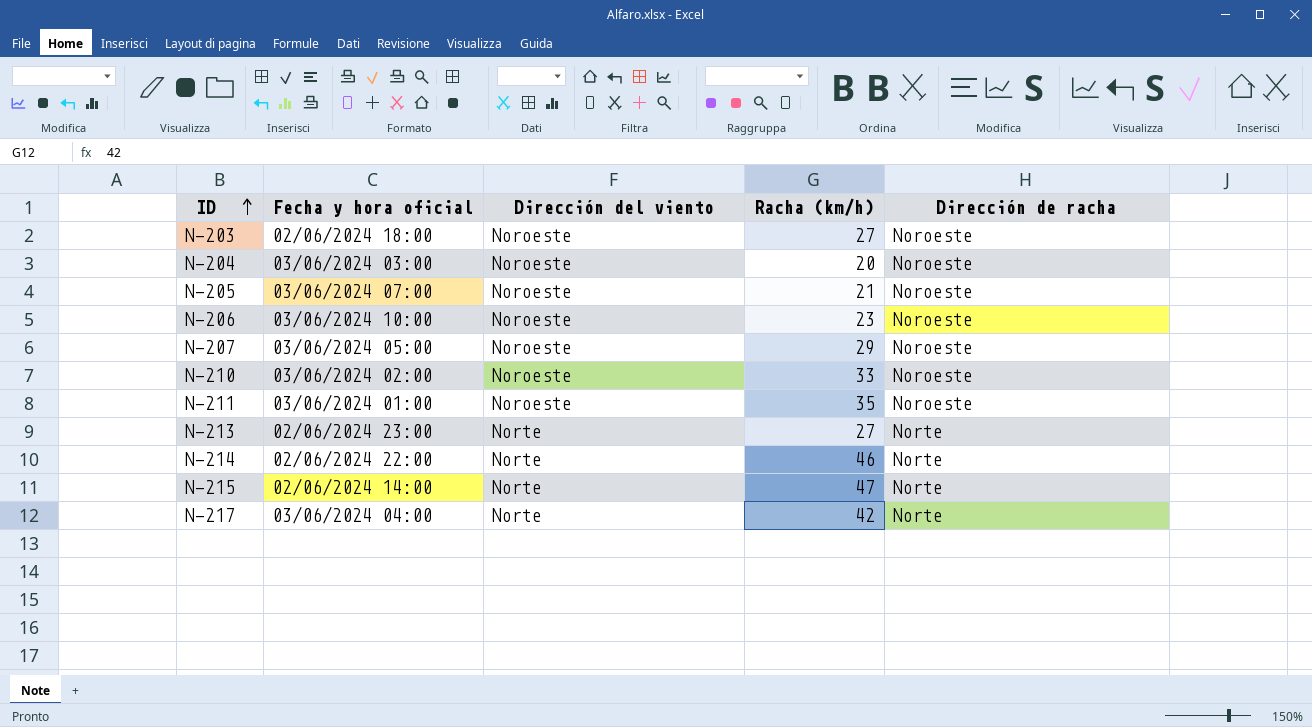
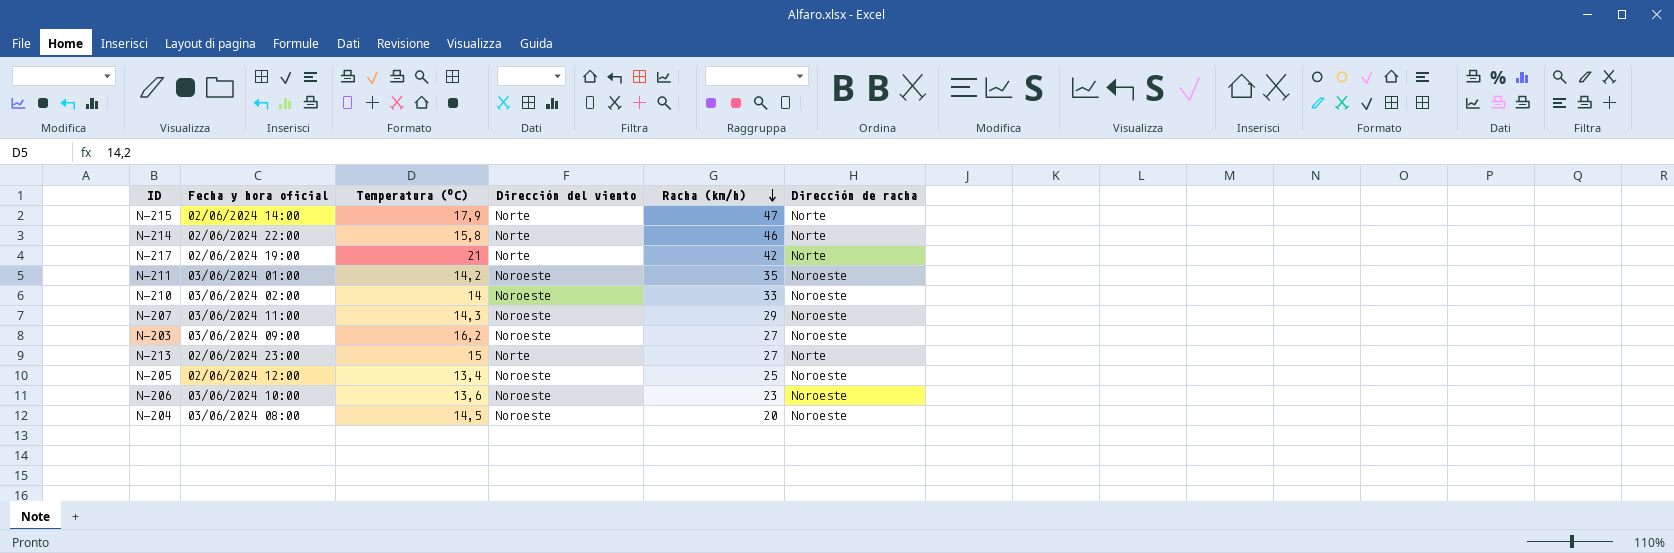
row order: ID ascending -> Racha (km/h) descending
column Temperatura (ºC) | position: none -> 3
N-217 | Fecha y hora oficial: 03/06/2024 04:00 -> 02/06/2024 19:00
N-207 | Fecha y hora oficial: 03/06/2024 05:00 -> 03/06/2024 11:00
N-203 | Fecha y hora oficial: 02/06/2024 18:00 -> 03/06/2024 09:00
N-205 | Fecha y hora oficial: 03/06/2024 07:00 -> 02/06/2024 12:00
N-205 | Racha (km/h): 21 -> 25
N-204 | Fecha y hora oficial: 03/06/2024 03:00 -> 03/06/2024 08:00

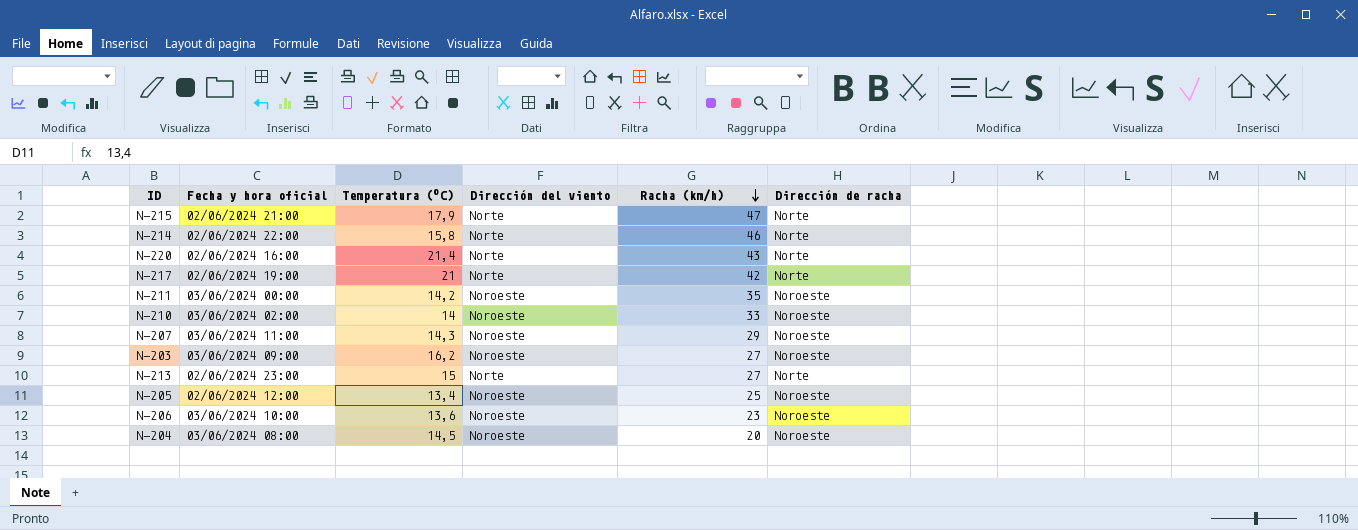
N-215 | Fecha y hora oficial: 02/06/2024 14:00 -> 02/06/2024 21:00
row N-220: none -> 02/06/2024 16:00 | 21,4 | Norte | 43 | Norte
N-211 | Fecha y hora oficial: 03/06/2024 01:00 -> 03/06/2024 00:00

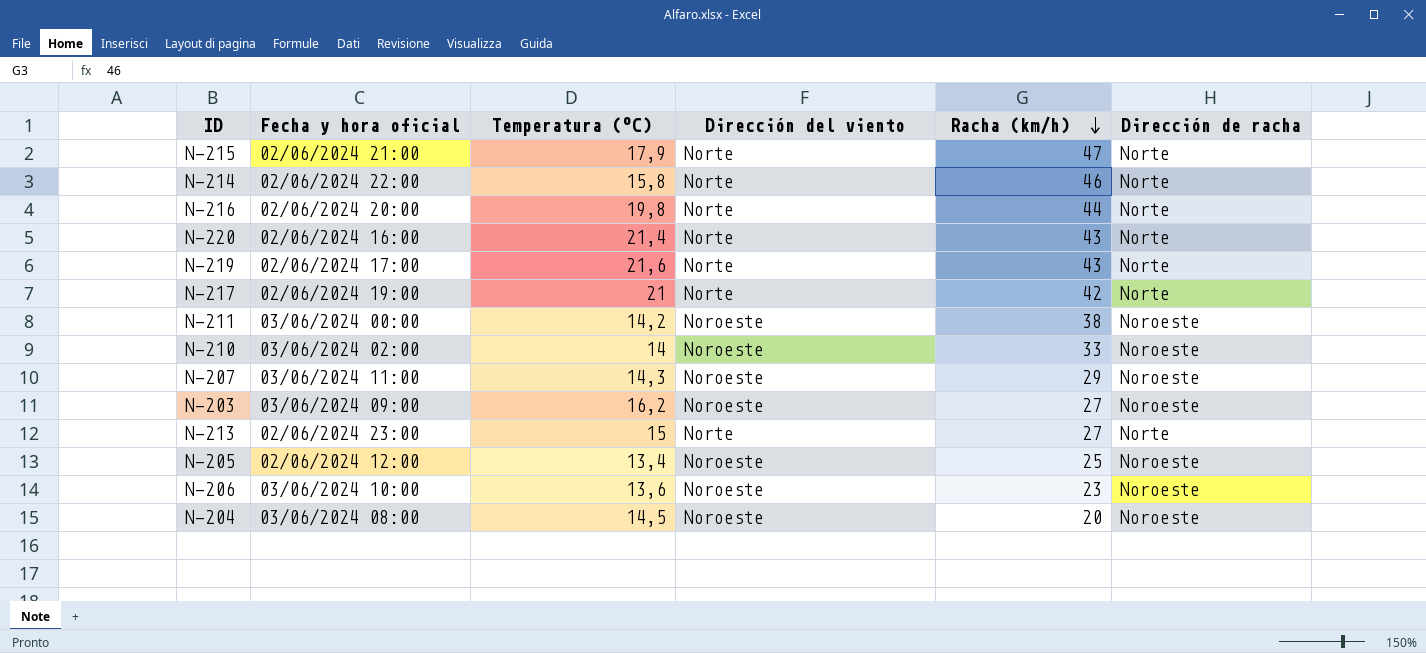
row N-216: none -> 02/06/2024 20:00 | 19,8 | Norte | 44 | Norte
row N-219: none -> 02/06/2024 17:00 | 21,6 | Norte | 43 | Norte
N-211 | Racha (km/h): 35 -> 38

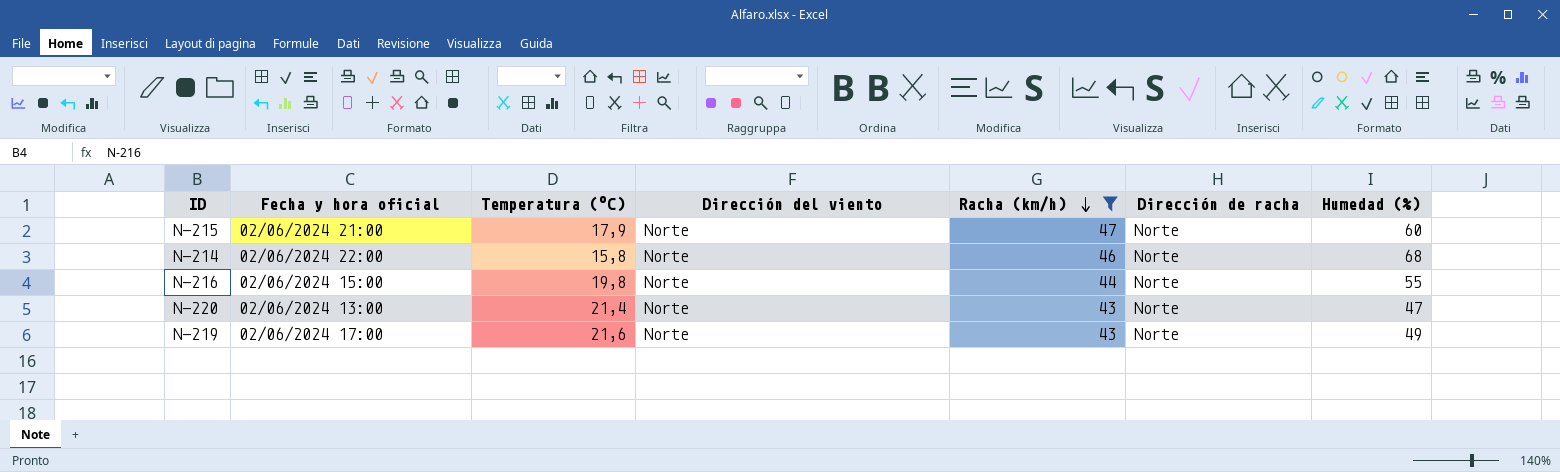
filter: none -> Racha (km/h) >= 43
column Humedad (%) | position: none -> 7
N-216 | Fecha y hora oficial: 02/06/2024 20:00 -> 02/06/2024 15:00
N-220 | Fecha y hora oficial: 02/06/2024 16:00 -> 02/06/2024 13:00

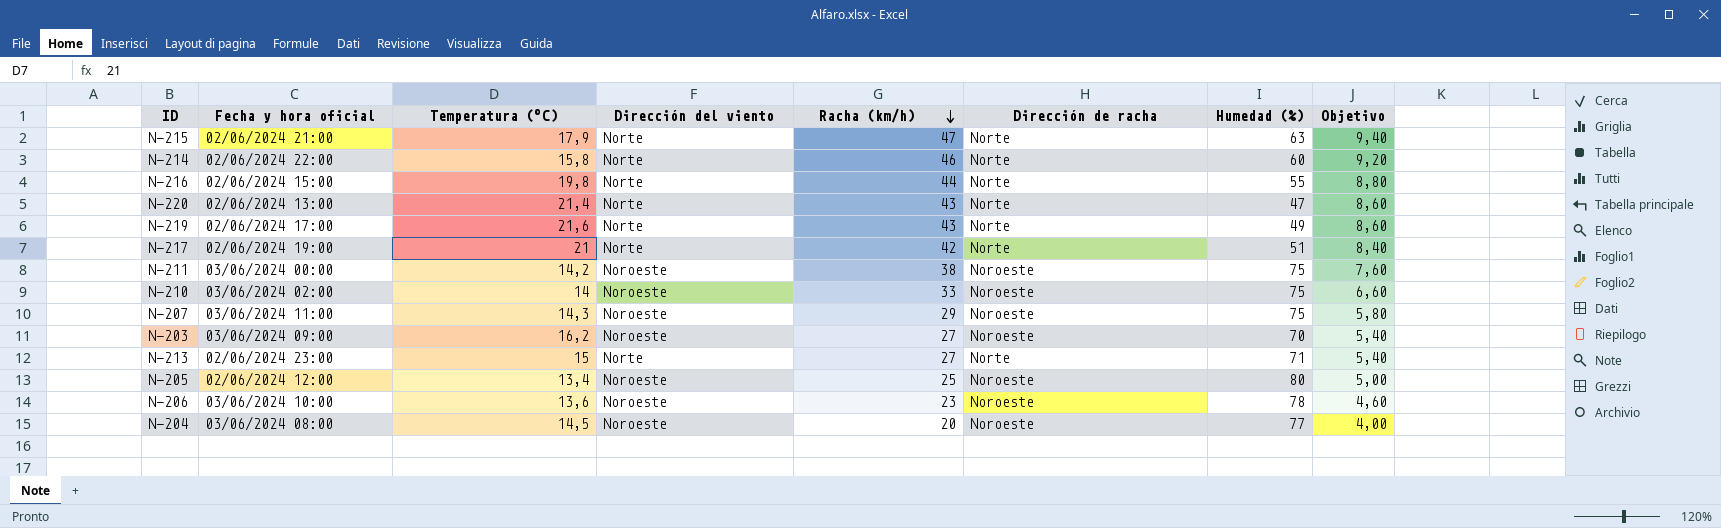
filter: Racha (km/h) >= 43 -> none
column Objetivo | formula: none -> [Racha (km/h)] * 0,2
N-215 | Humedad (%): 60 -> 63
N-214 | Humedad (%): 68 -> 60

